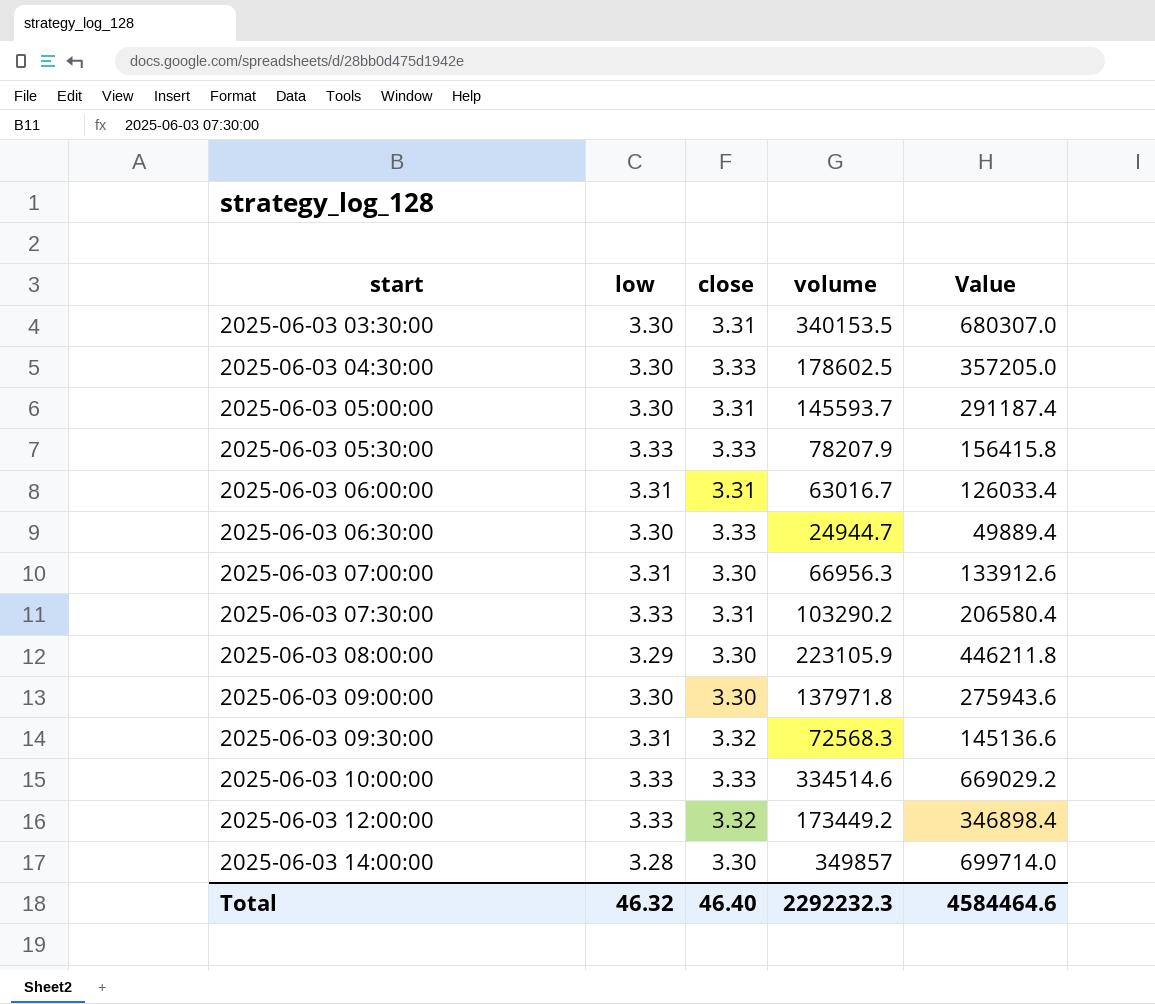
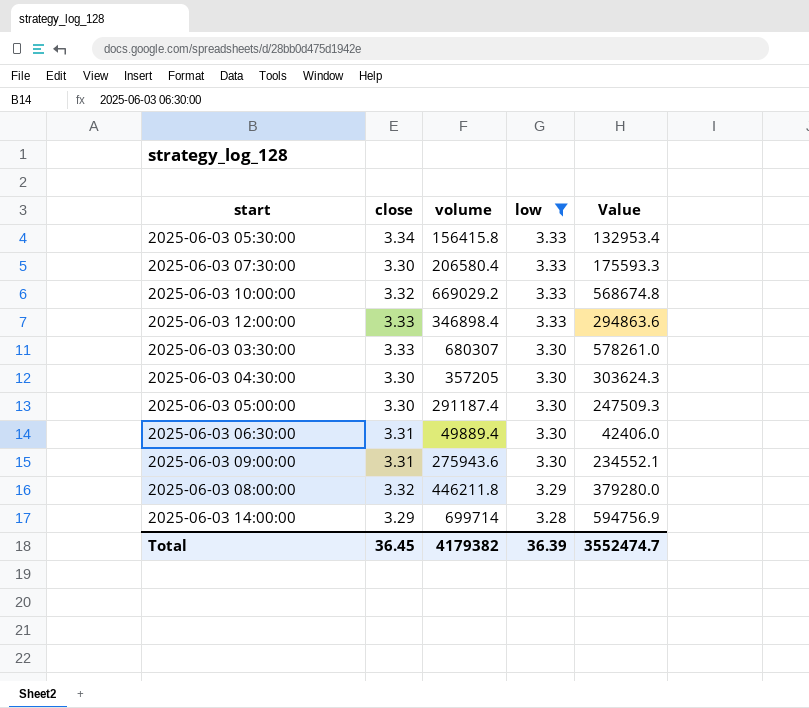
filter: none -> low != 3.31
row order: start ascending -> low descending
column low | position: 2 -> 4
column Value | formula: [volume] * 2 -> [volume] * 0.85
2025-06-03 05:30:00 | close: 3.33 -> 3.34
2025-06-03 05:30:00 | volume: 78207.9 -> 156415.8
2025-06-03 07:30:00 | close: 3.31 -> 3.30
2025-06-03 07:30:00 | volume: 103290.2 -> 206580.4
2025-06-03 10:00:00 | close: 3.33 -> 3.32
2025-06-03 10:00:00 | volume: 334514.6 -> 669029.2
2025-06-03 12:00:00 | close: 3.32 -> 3.33
2025-06-03 12:00:00 | volume: 173449.2 -> 346898.4
2025-06-03 03:30:00 | close: 3.31 -> 3.33
2025-06-03 03:30:00 | volume: 340153.5 -> 680307
2025-06-03 04:30:00 | close: 3.33 -> 3.30
2025-06-03 04:30:00 | volume: 178602.5 -> 357205
2025-06-03 05:00:00 | close: 3.31 -> 3.30
2025-06-03 05:00:00 | volume: 145593.7 -> 291187.4
2025-06-03 06:30:00 | close: 3.33 -> 3.31
2025-06-03 06:30:00 | volume: 24944.7 -> 49889.4
2025-06-03 09:00:00 | close: 3.30 -> 3.31
2025-06-03 09:00:00 | volume: 137971.8 -> 275943.6
2025-06-03 08:00:00 | close: 3.30 -> 3.32
2025-06-03 08:00:00 | volume: 223105.9 -> 446211.8
2025-06-03 14:00:00 | close: 3.30 -> 3.29
2025-06-03 14:00:00 | volume: 349857 -> 699714
Total | close: 46.40 -> 36.45
Total | volume: 2292232.3 -> 4179382
Total | low: 46.32 -> 36.39
Total | Value: 4584464.6 -> 3552474.7

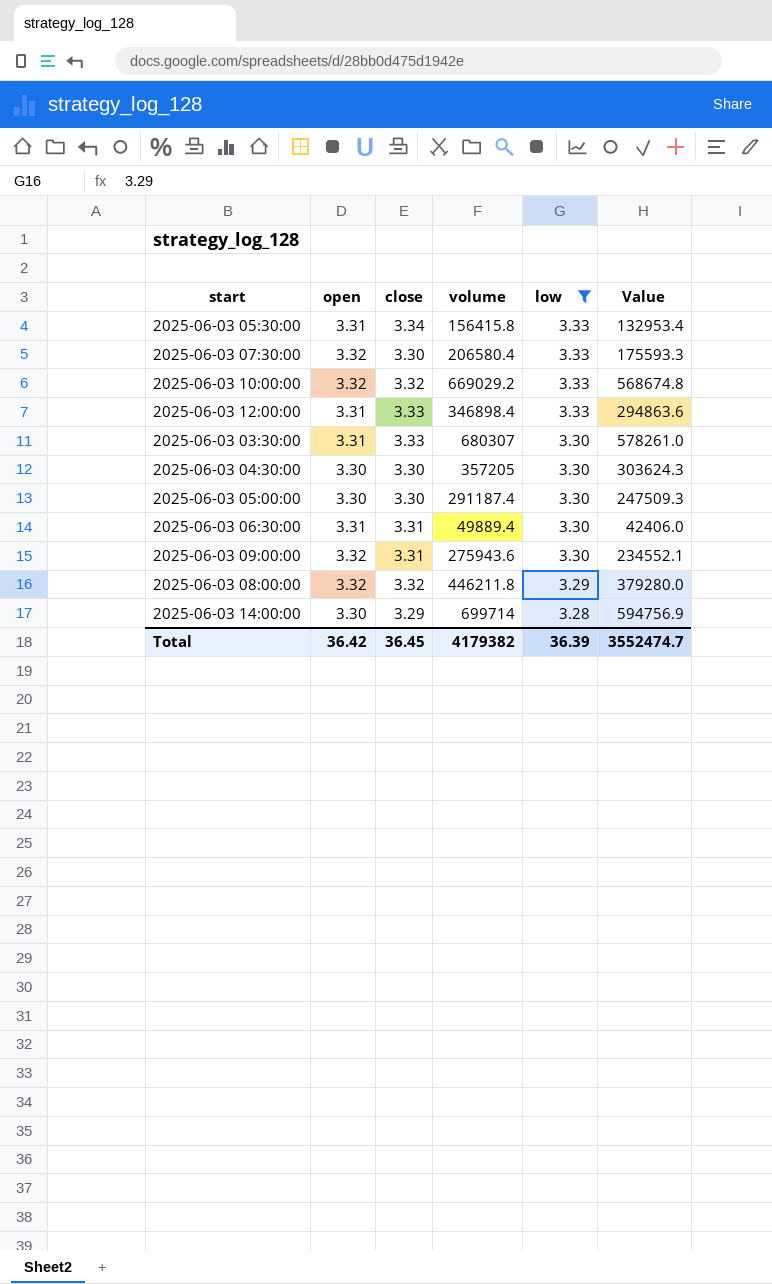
column open | position: none -> 2

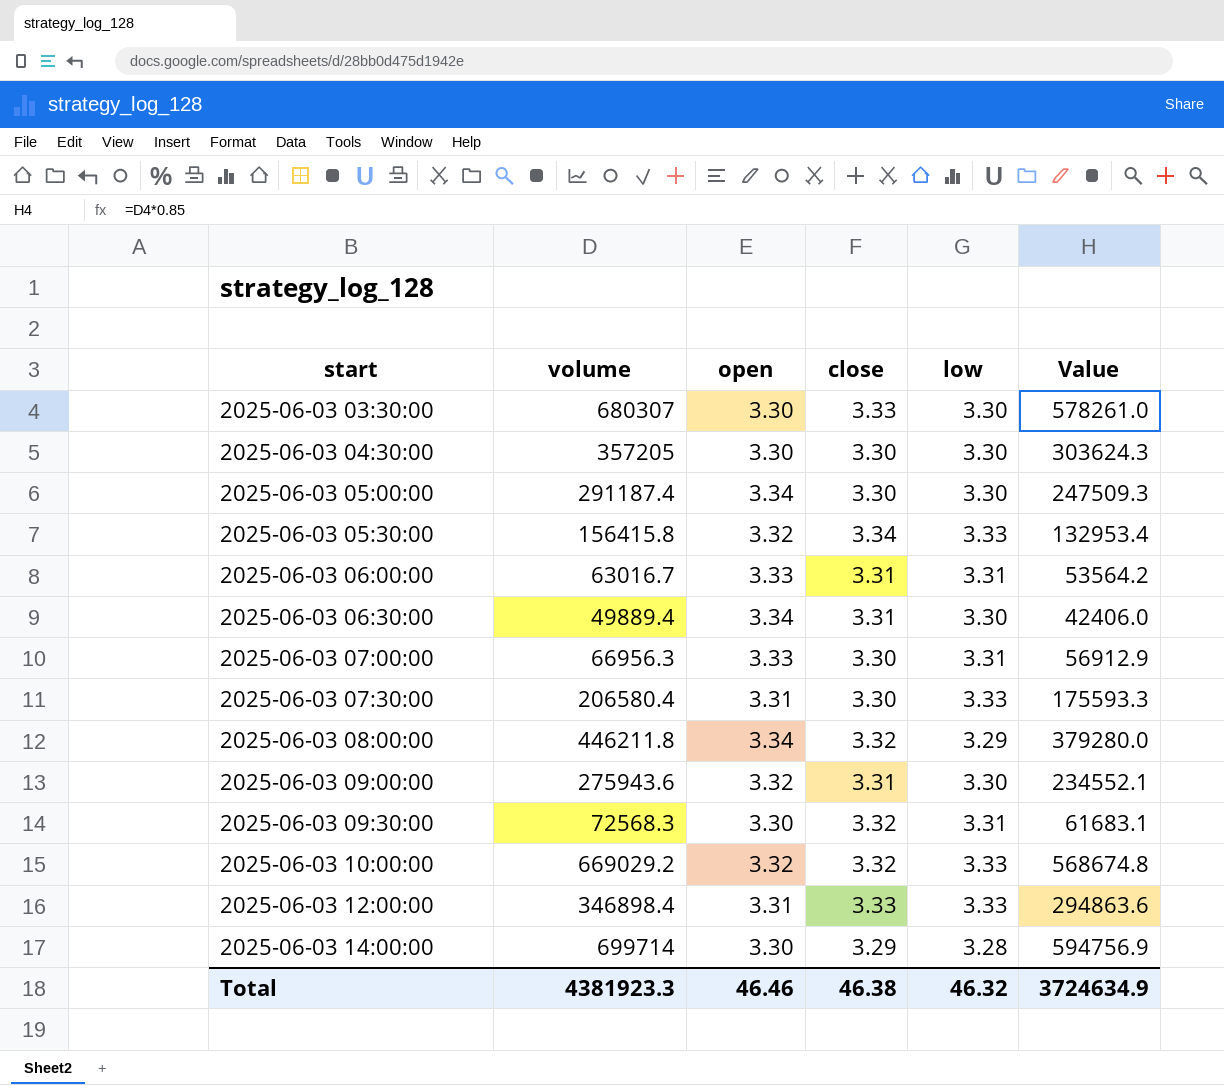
filter: low != 3.31 -> none
row order: low descending -> start ascending
column volume | position: 4 -> 2
2025-06-03 03:30:00 | open: 3.31 -> 3.30
2025-06-03 05:00:00 | open: 3.30 -> 3.34
2025-06-03 05:30:00 | open: 3.31 -> 3.32
2025-06-03 06:30:00 | open: 3.31 -> 3.34
2025-06-03 07:30:00 | open: 3.32 -> 3.31
2025-06-03 08:00:00 | open: 3.32 -> 3.34
Total | volume: 4179382 -> 4381923.3
Total | open: 36.42 -> 46.46
Total | close: 36.45 -> 46.38
Total | low: 36.39 -> 46.32
Total | Value: 3552474.7 -> 3724634.9

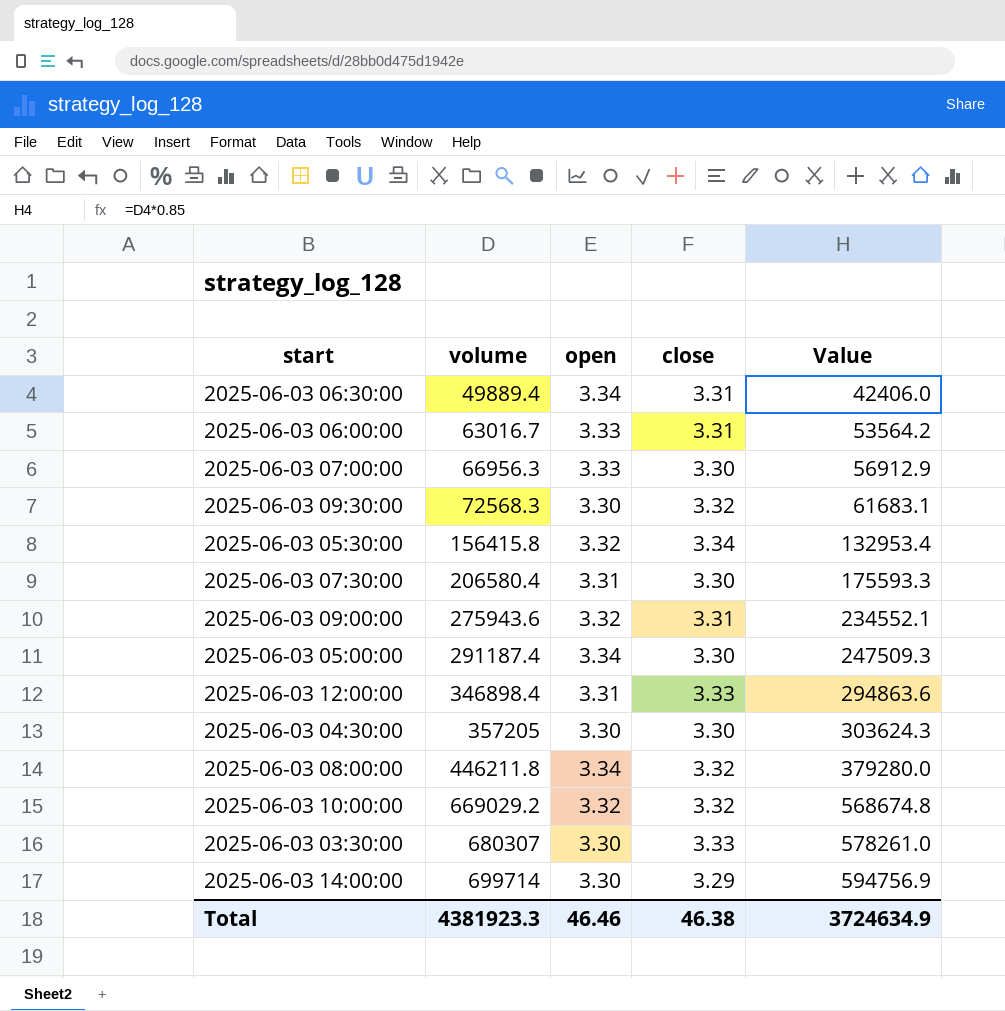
row order: start ascending -> volume ascending
column low | position: 5 -> none

